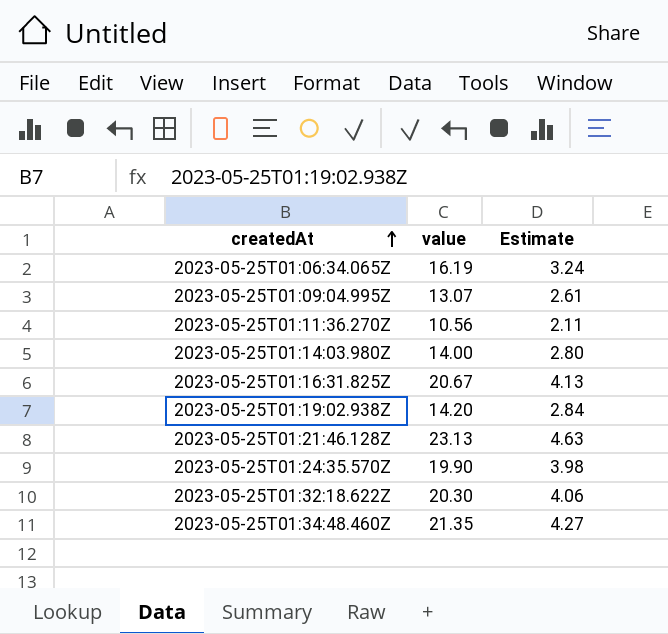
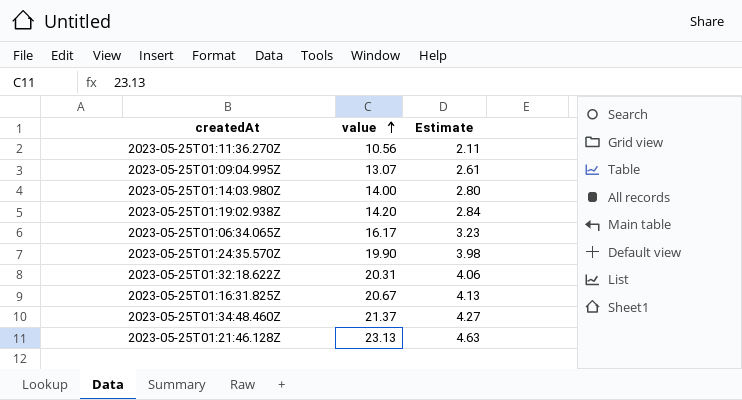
row order: createdAt ascending -> value ascending
2023-05-25T01:06:34.065Z | value: 16.19 -> 16.17
2023-05-25T01:06:34.065Z | Estimate: 3.24 -> 3.23
2023-05-25T01:32:18.622Z | value: 20.30 -> 20.31
2023-05-25T01:34:48.460Z | value: 21.35 -> 21.37

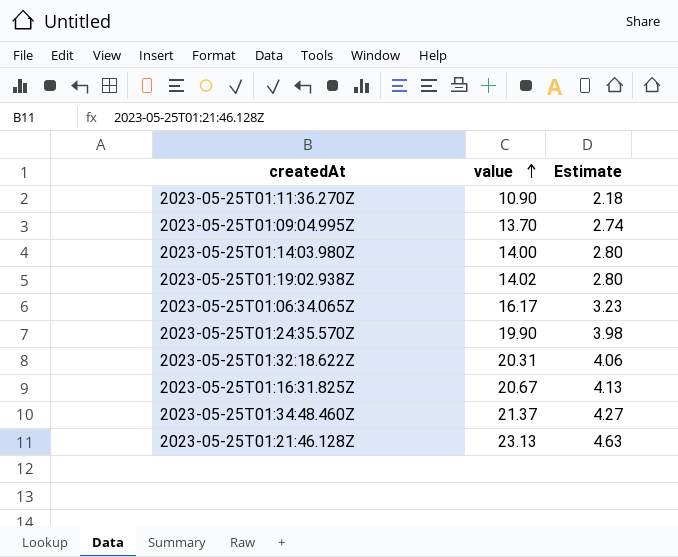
2023-05-25T01:11:36.270Z | value: 10.56 -> 10.90
2023-05-25T01:11:36.270Z | Estimate: 2.11 -> 2.18
2023-05-25T01:09:04.995Z | value: 13.07 -> 13.70
2023-05-25T01:09:04.995Z | Estimate: 2.61 -> 2.74
2023-05-25T01:19:02.938Z | value: 14.20 -> 14.02
2023-05-25T01:19:02.938Z | Estimate: 2.84 -> 2.80

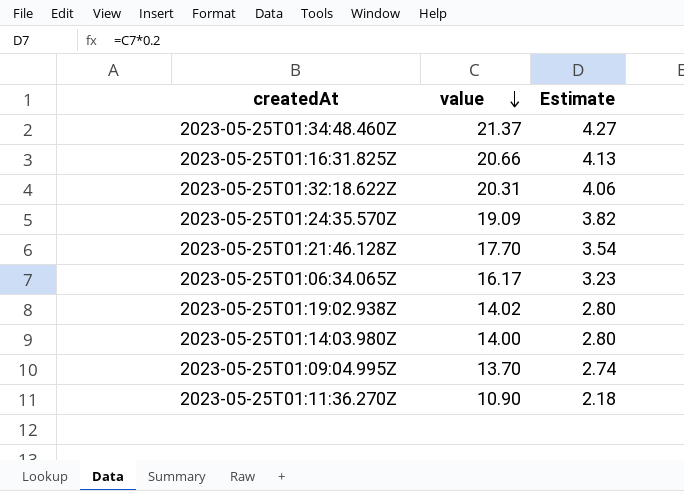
row order: value ascending -> value descending
2023-05-25T01:16:31.825Z | value: 20.67 -> 20.66
2023-05-25T01:24:35.570Z | value: 19.90 -> 19.09
2023-05-25T01:24:35.570Z | Estimate: 3.98 -> 3.82
2023-05-25T01:21:46.128Z | value: 23.13 -> 17.70
2023-05-25T01:21:46.128Z | Estimate: 4.63 -> 3.54

